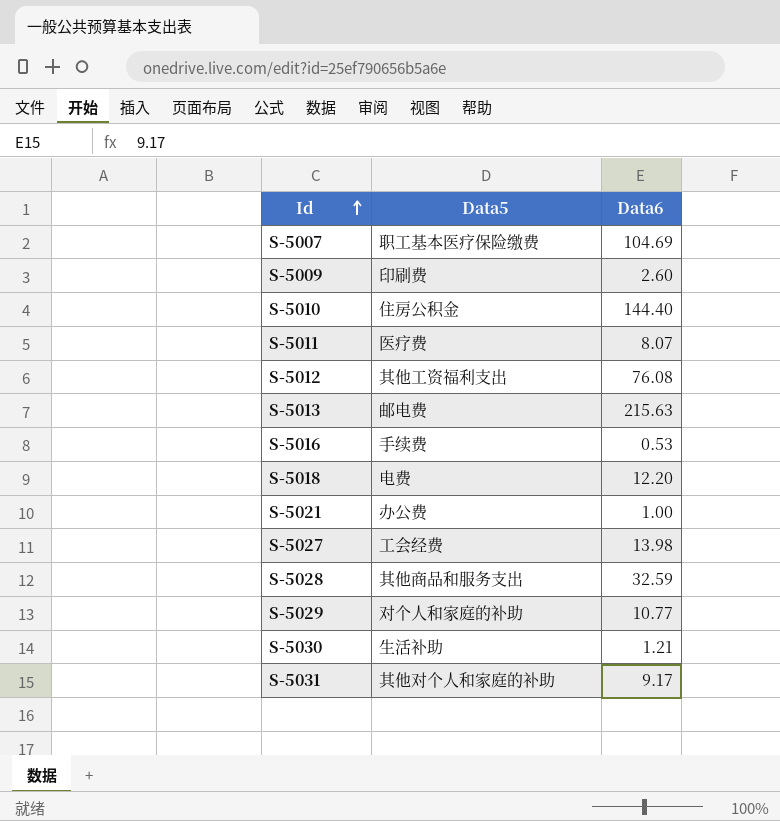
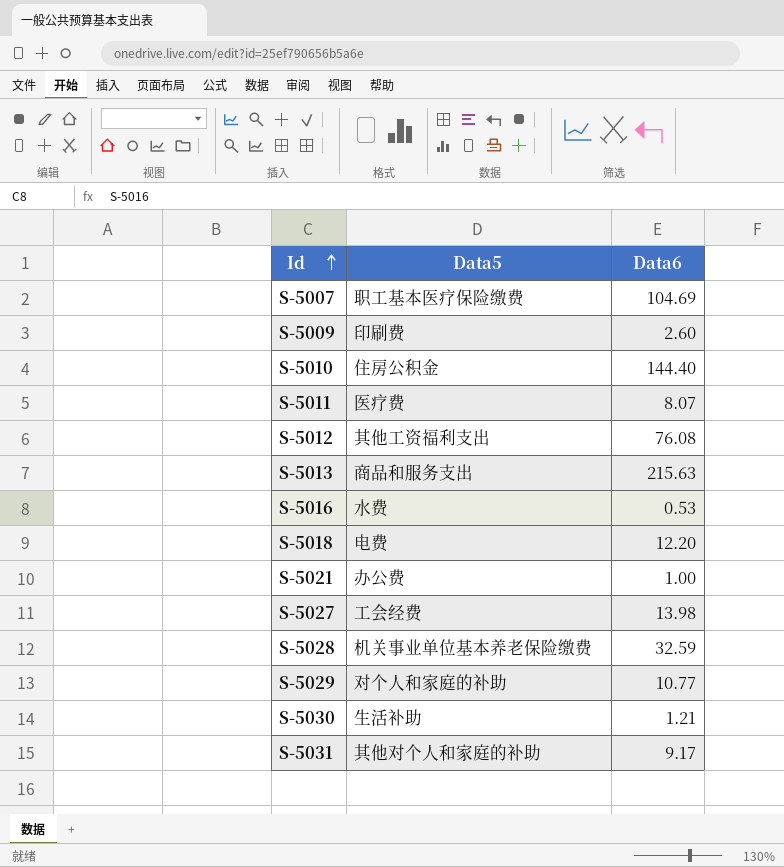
S-5013 | Data5: 邮电费 -> 商品和服务支出
S-5016 | Data5: 手续费 -> 水费
S-5028 | Data5: 其他商品和服务支出 -> 机关事业单位基本养老保险缴费

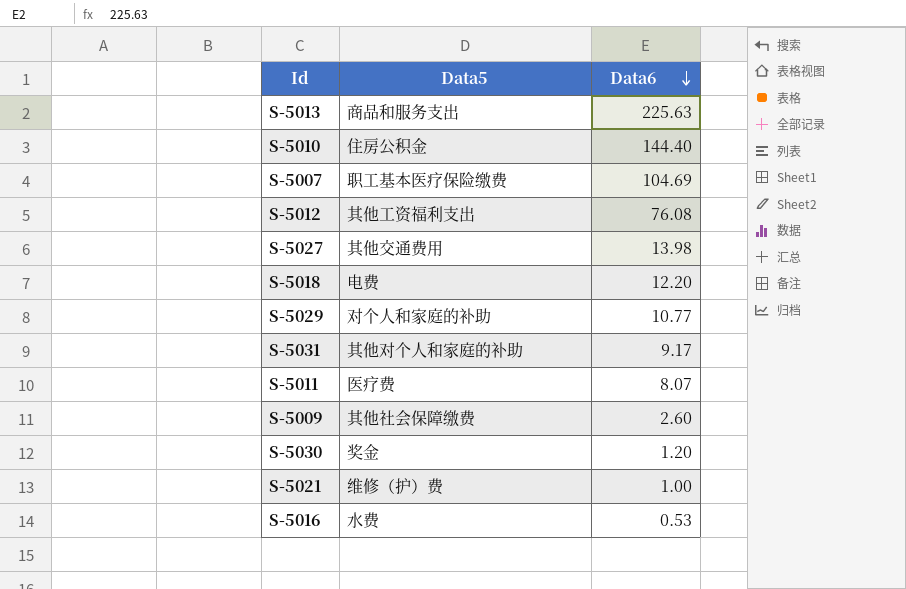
row order: Id ascending -> Data6 descending
row S-5028: 机关事业单位基本养老保险缴费 | 32.59 -> none
S-5013 | Data6: 215.63 -> 225.63
S-5027 | Data5: 工会经费 -> 其他交通费用
S-5009 | Data5: 印刷费 -> 其他社会保障缴费
S-5030 | Data5: 生活补助 -> 奖金
S-5030 | Data6: 1.21 -> 1.20
S-5021 | Data5: 办公费 -> 维修（护）费

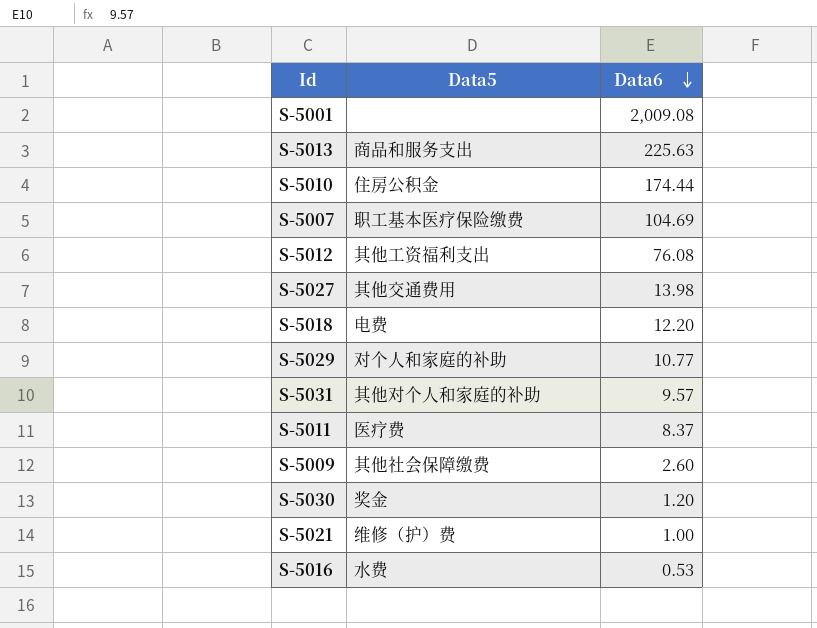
row S-5001: none -> none | 2,009.08
S-5010 | Data6: 144.40 -> 174.44
S-5031 | Data6: 9.17 -> 9.57
S-5011 | Data6: 8.07 -> 8.37

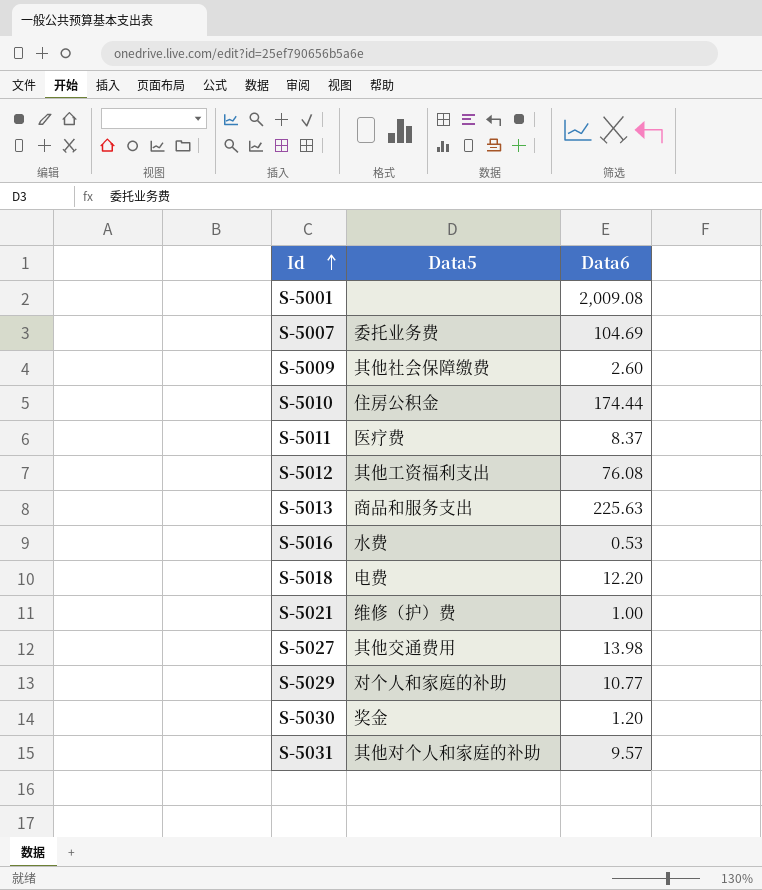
row order: Data6 descending -> Id ascending
S-5007 | Data5: 职工基本医疗保险缴费 -> 委托业务费

